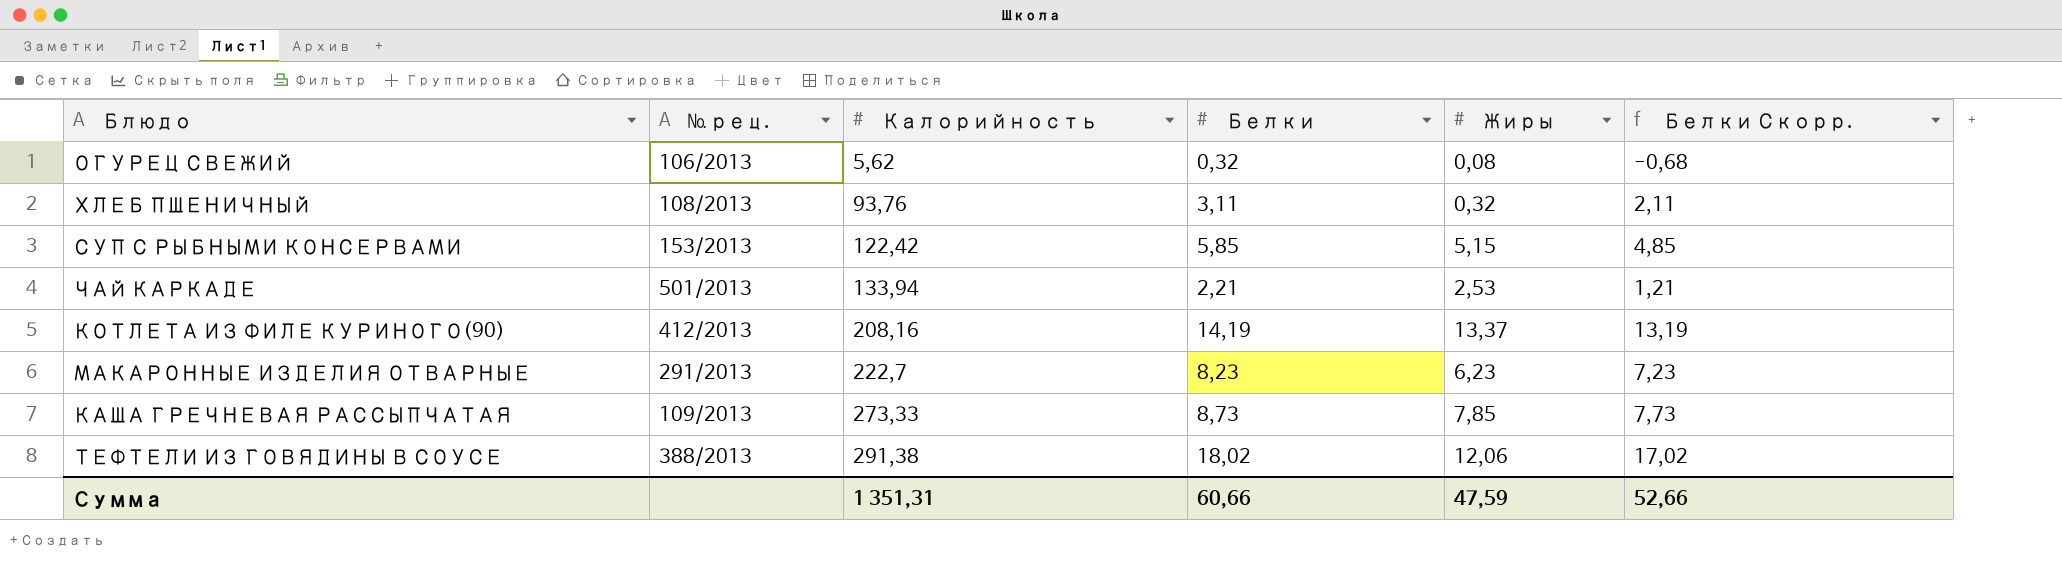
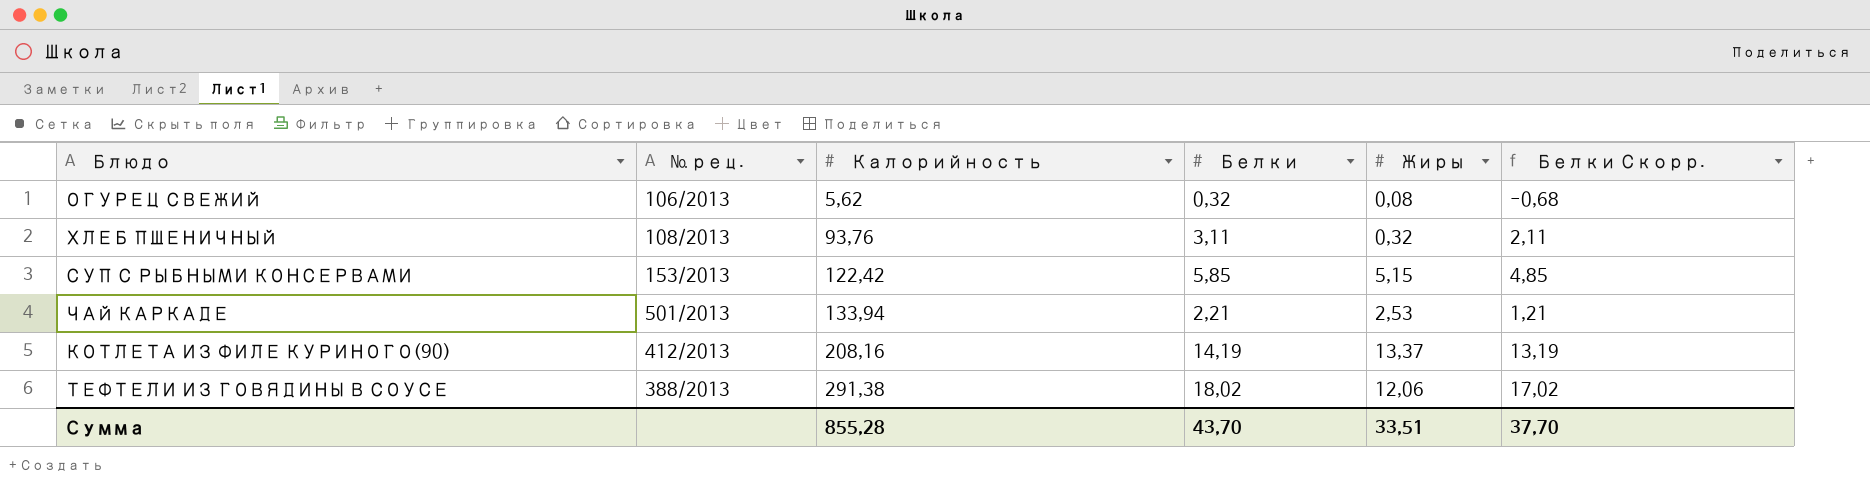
row МАКАРОННЫЕ ИЗДЕЛИЯ ОТВАРНЫЕ: 291/2013 | 222,7 | 8,23 | 6,23 | 7,23 -> none
row КАША ГРЕЧНЕВАЯ РАССЫПЧАТАЯ: 109/2013 | 273,33 | 8,73 | 7,85 | 7,73 -> none
Сумма | Калорийность: 1 351,31 -> 855,28
Сумма | Белки: 60,66 -> 43,70
Сумма | Жиры: 47,59 -> 33,51
Сумма | Белки Скорр.: 52,66 -> 37,70

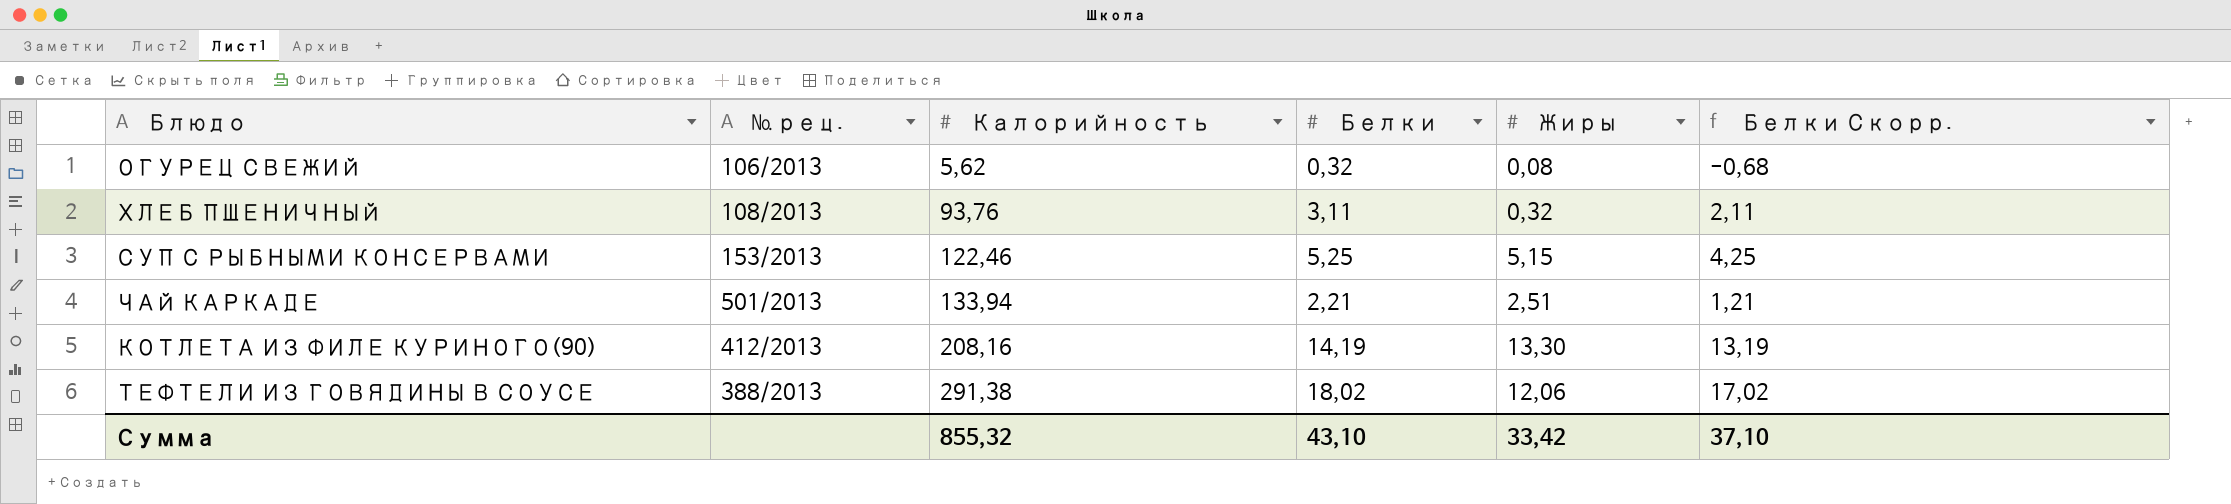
СУП С РЫБНЫМИ КОНСЕРВАМИ | Калорийность: 122,42 -> 122,46
СУП С РЫБНЫМИ КОНСЕРВАМИ | Белки: 5,85 -> 5,25
СУП С РЫБНЫМИ КОНСЕРВАМИ | Белки Скорр.: 4,85 -> 4,25
ЧАЙ КАРКАДЕ | Жиры: 2,53 -> 2,51
КОТЛЕТА ИЗ ФИЛЕ КУРИНОГО(90) | Жиры: 13,37 -> 13,30
Сумма | Калорийность: 855,28 -> 855,32
Сумма | Белки: 43,70 -> 43,10
Сумма | Жиры: 33,51 -> 33,42
Сумма | Белки Скорр.: 37,70 -> 37,10

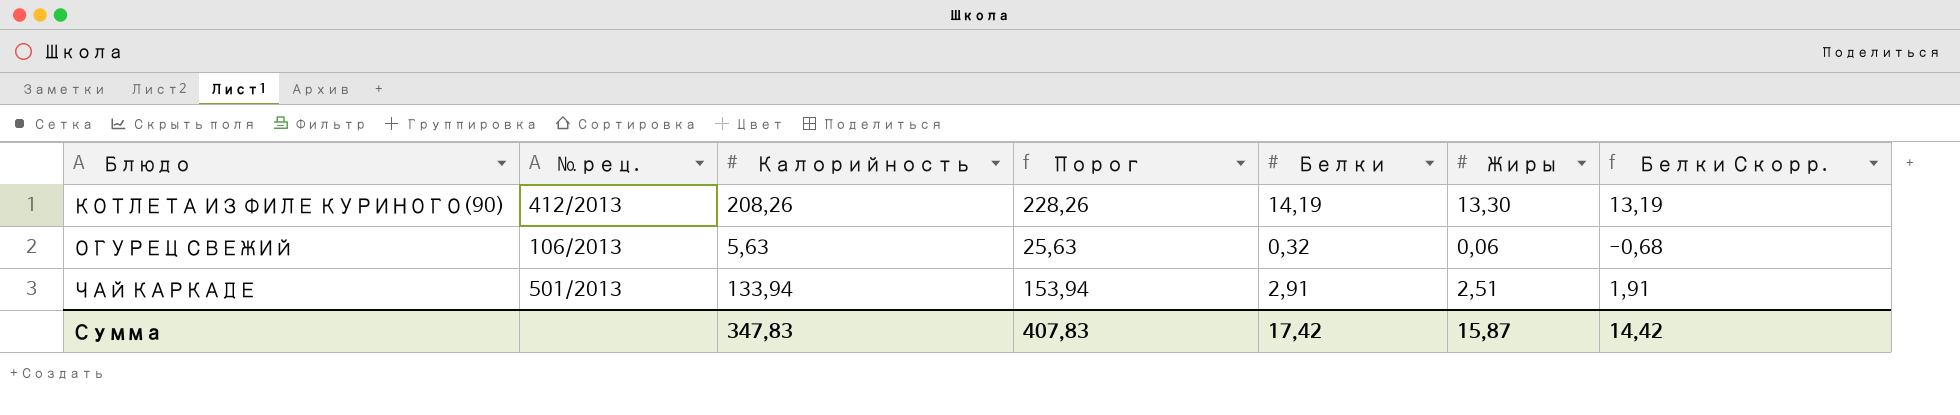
row order: Калорийность ascending -> Блюдо ascending
column Порог | formula: none -> [Калорийность] + 20
row ХЛЕБ ПШЕНИЧНЫЙ: 108/2013 | 93,76 | 3,11 | 0,32 | 2,11 -> none
row СУП С РЫБНЫМИ КОНСЕРВАМИ: 153/2013 | 122,46 | 5,25 | 5,15 | 4,25 -> none
row ТЕФТЕЛИ ИЗ ГОВЯДИНЫ В СОУСЕ: 388/2013 | 291,38 | 18,02 | 12,06 | 17,02 -> none
КОТЛЕТА ИЗ ФИЛЕ КУРИНОГО(90) | Калорийность: 208,16 -> 208,26
ОГУРЕЦ СВЕЖИЙ | Калорийность: 5,62 -> 5,63
ОГУРЕЦ СВЕЖИЙ | Жиры: 0,08 -> 0,06
ЧАЙ КАРКАДЕ | Белки: 2,21 -> 2,91
ЧАЙ КАРКАДЕ | Белки Скорр.: 1,21 -> 1,91
Сумма | Калорийность: 855,32 -> 347,83
Сумма | Белки: 43,10 -> 17,42
Сумма | Жиры: 33,42 -> 15,87
Сумма | Белки Скорр.: 37,10 -> 14,42

